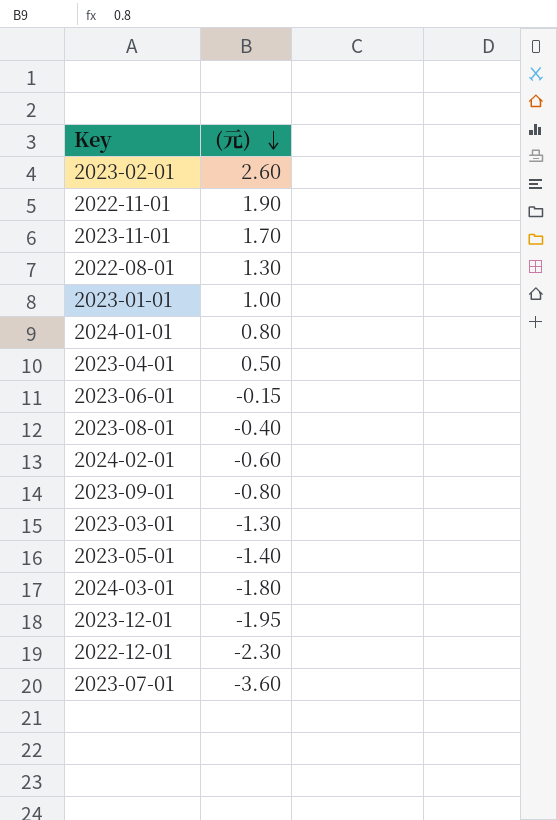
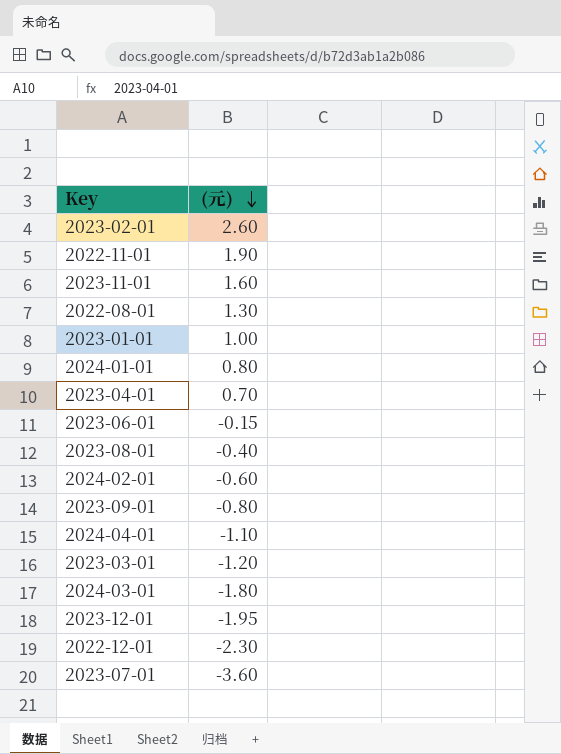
row 2023-05-01: -1.40 -> none
2023-11-01 | (元): 1.70 -> 1.60
2023-04-01 | (元): 0.50 -> 0.70
row 2024-04-01: none -> -1.10
2023-03-01 | (元): -1.30 -> -1.20

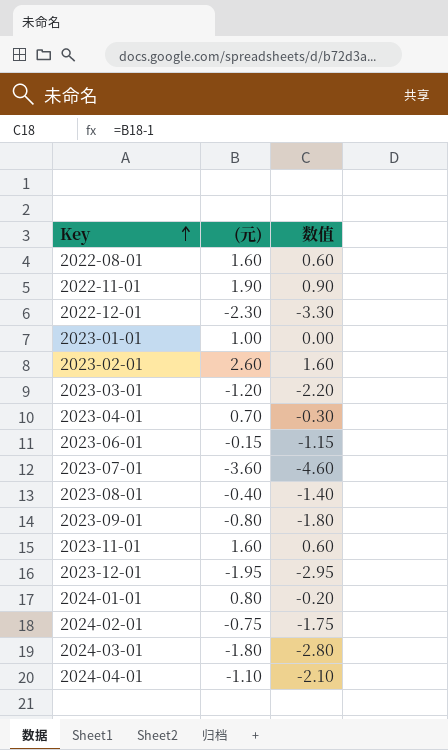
row order: (元) descending -> Key ascending
column 数值 | formula: none -> [(元)] - 1
2022-08-01 | (元): 1.30 -> 1.60
2024-02-01 | (元): -0.60 -> -0.75

